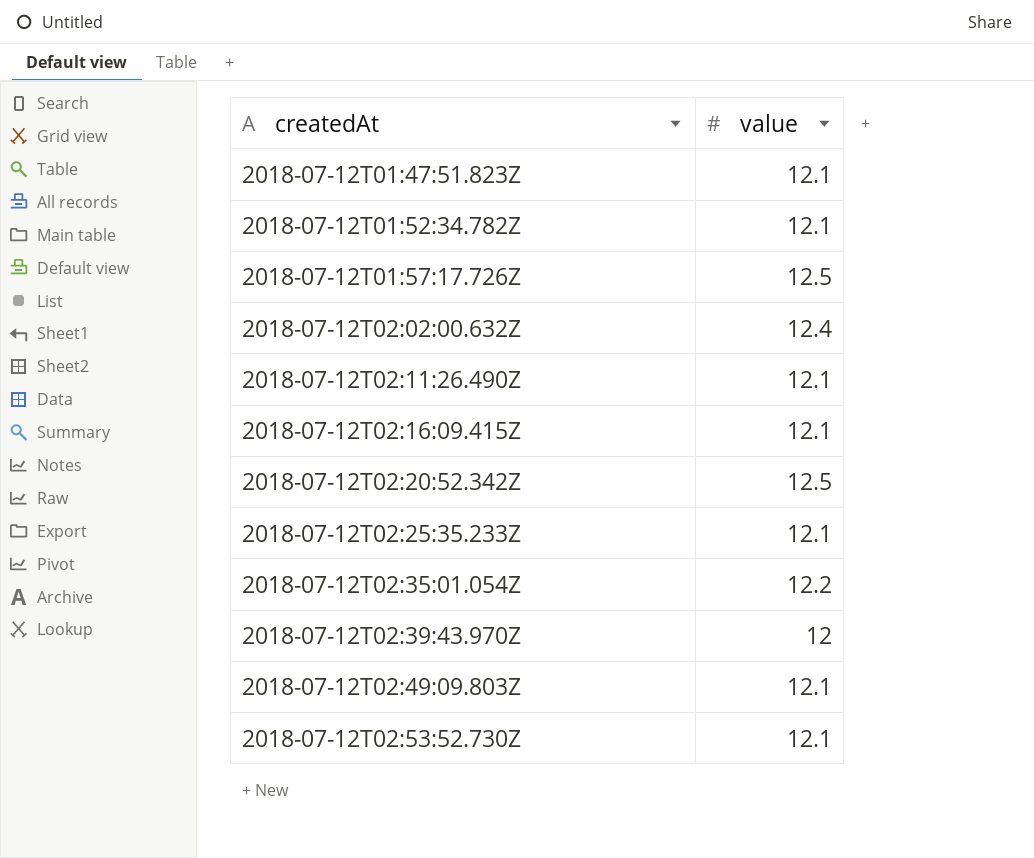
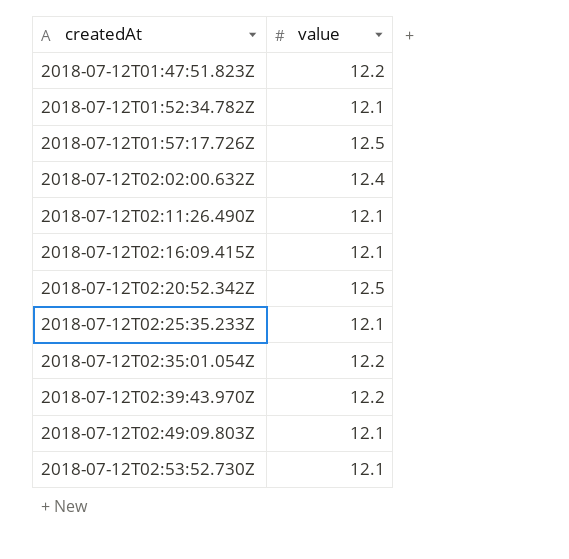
2018-07-12T01:47:51.823Z | value: 12.1 -> 12.2
2018-07-12T02:39:43.970Z | value: 12 -> 12.2

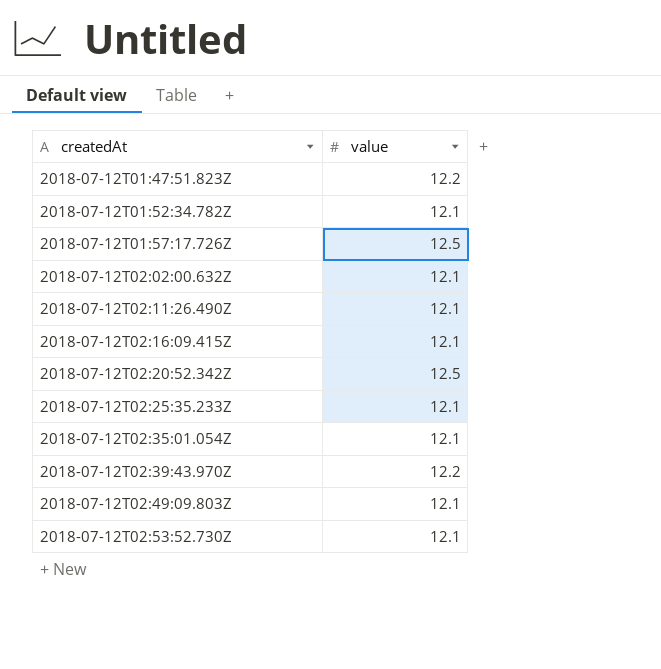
2018-07-12T02:02:00.632Z | value: 12.4 -> 12.1
2018-07-12T02:35:01.054Z | value: 12.2 -> 12.1

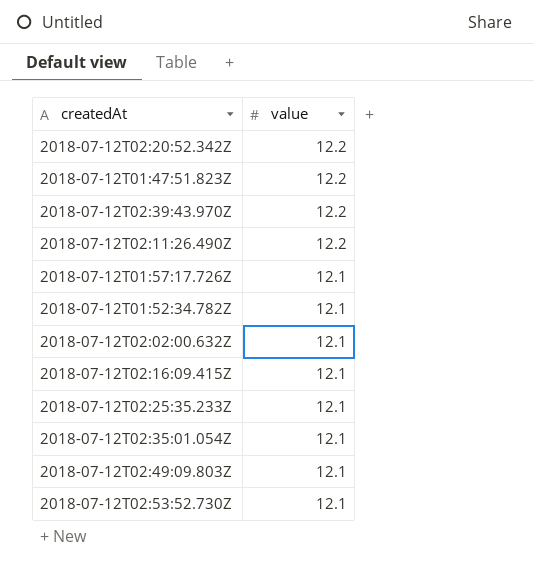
row order: createdAt ascending -> value descending
2018-07-12T02:20:52.342Z | value: 12.5 -> 12.2
2018-07-12T02:11:26.490Z | value: 12.1 -> 12.2
2018-07-12T01:57:17.726Z | value: 12.5 -> 12.1

